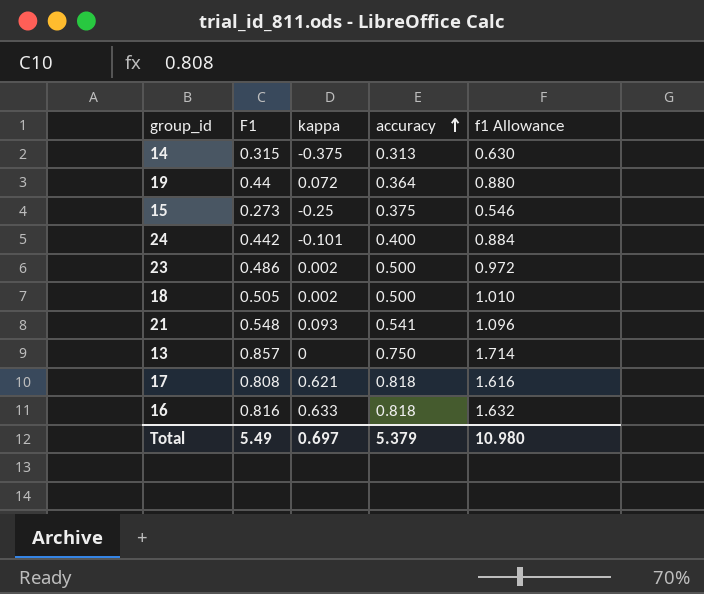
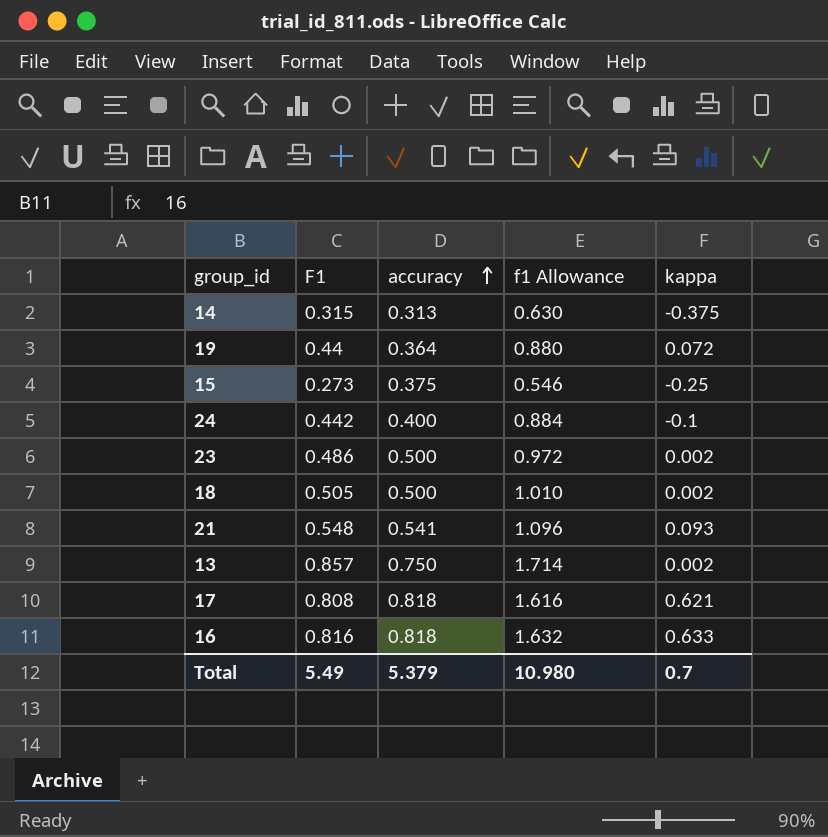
column kappa | position: 3 -> 5
24 | kappa: -0.101 -> -0.1
13 | kappa: 0 -> 0.002
Total | kappa: 0.697 -> 0.7

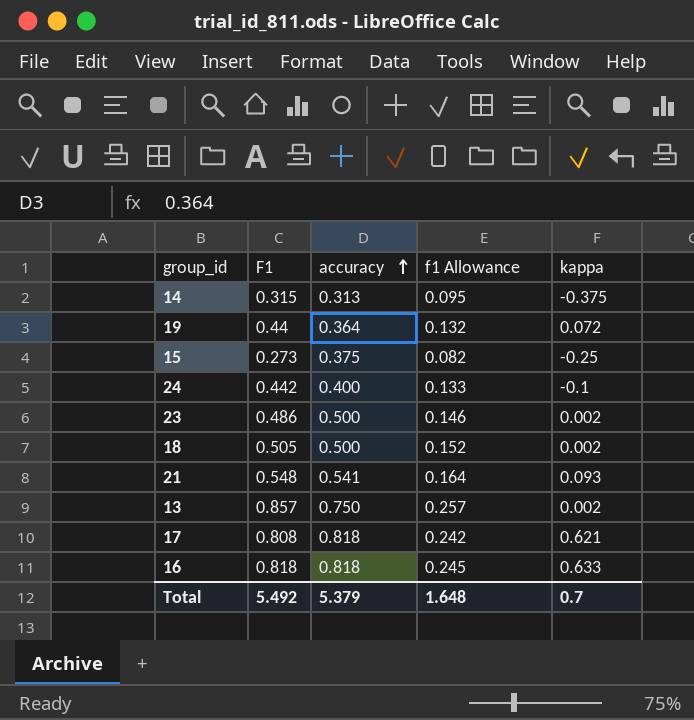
column f1 Allowance | formula: [F1] * 2 -> [F1] * 0.3
16 | F1: 0.816 -> 0.818
Total | F1: 5.49 -> 5.492
Total | f1 Allowance: 10.980 -> 1.648

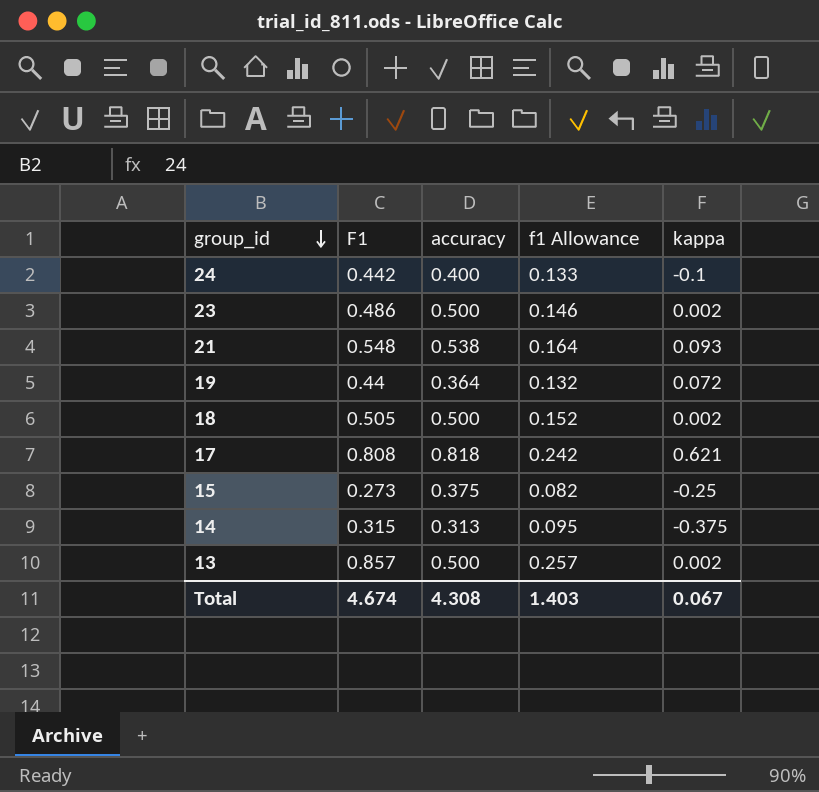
row order: accuracy ascending -> group_id descending
row 16: 0.818 | 0.818 | 0.245 | 0.633 -> none
21 | accuracy: 0.541 -> 0.538
13 | accuracy: 0.750 -> 0.500
Total | F1: 5.492 -> 4.674
Total | accuracy: 5.379 -> 4.308
Total | f1 Allowance: 1.648 -> 1.403
Total | kappa: 0.7 -> 0.067

